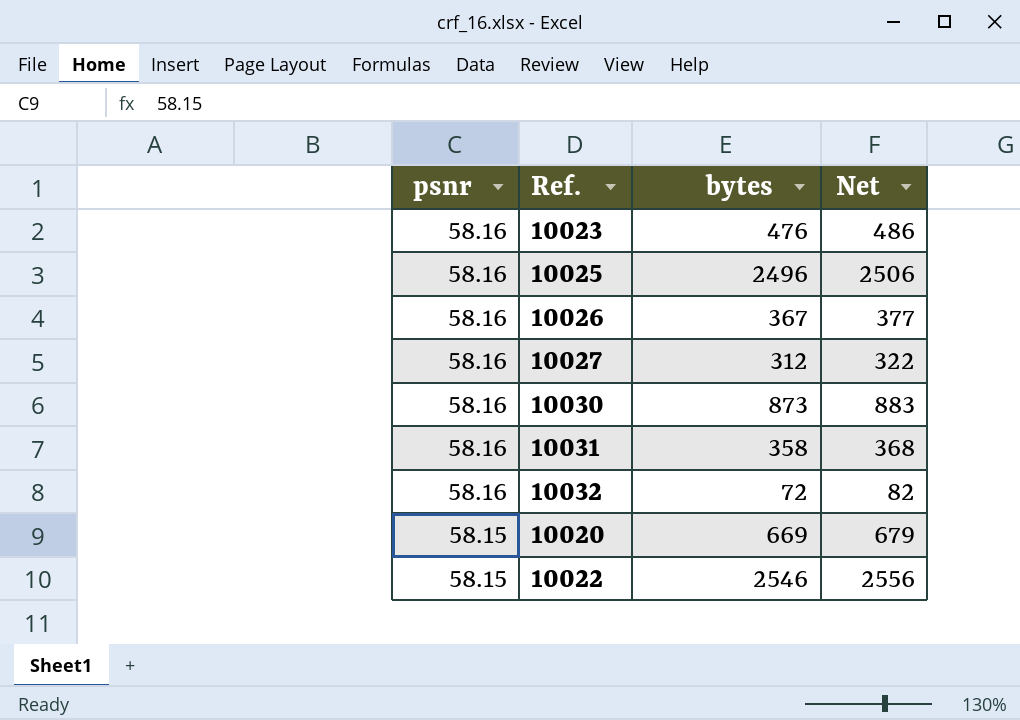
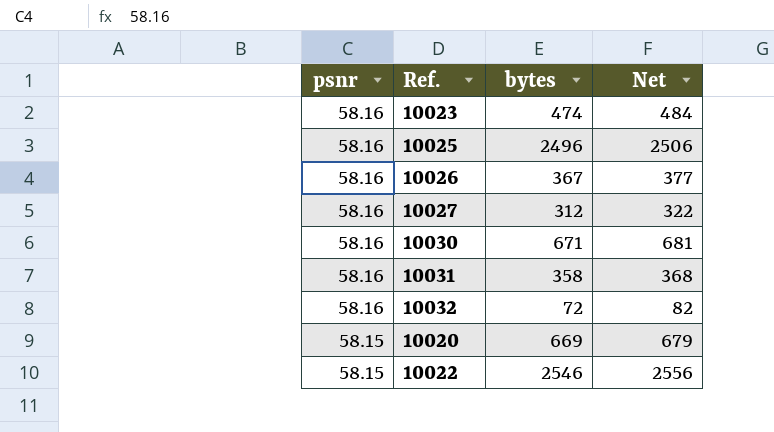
10023 | bytes: 476 -> 474
10023 | Net: 486 -> 484
10030 | bytes: 873 -> 671
10030 | Net: 883 -> 681

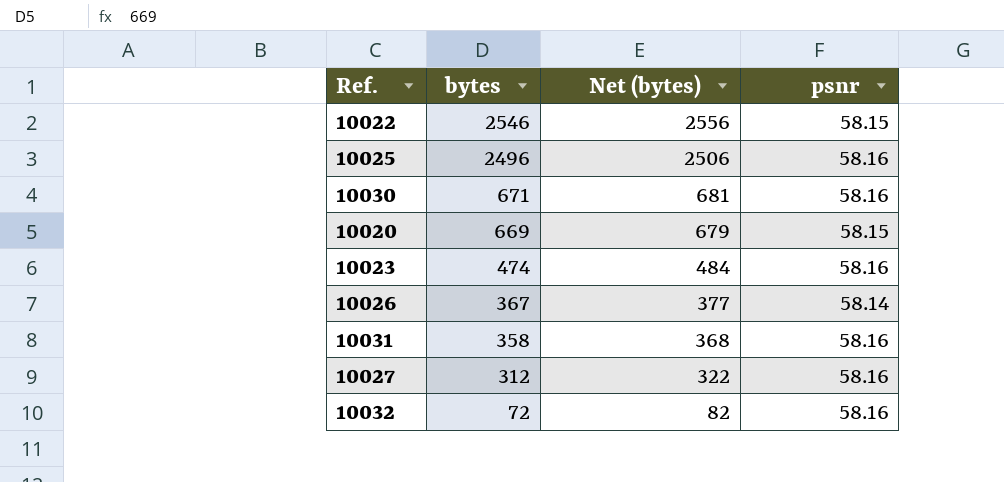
row order: psnr descending -> bytes descending
column name: Net -> Net (bytes)
column psnr | position: 1 -> 4
10026 | psnr: 58.16 -> 58.14

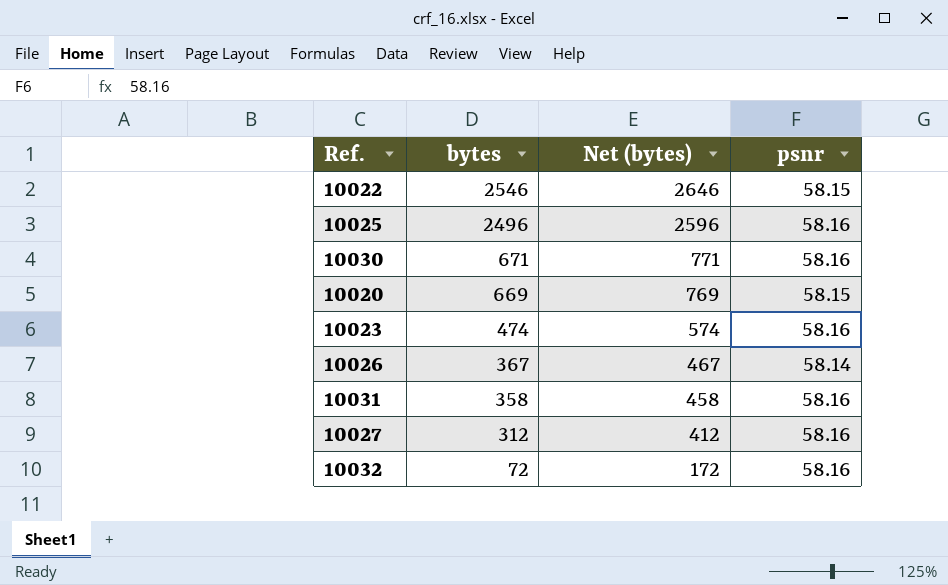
column Net (bytes) | formula: [bytes] + 10 -> [bytes] + 100

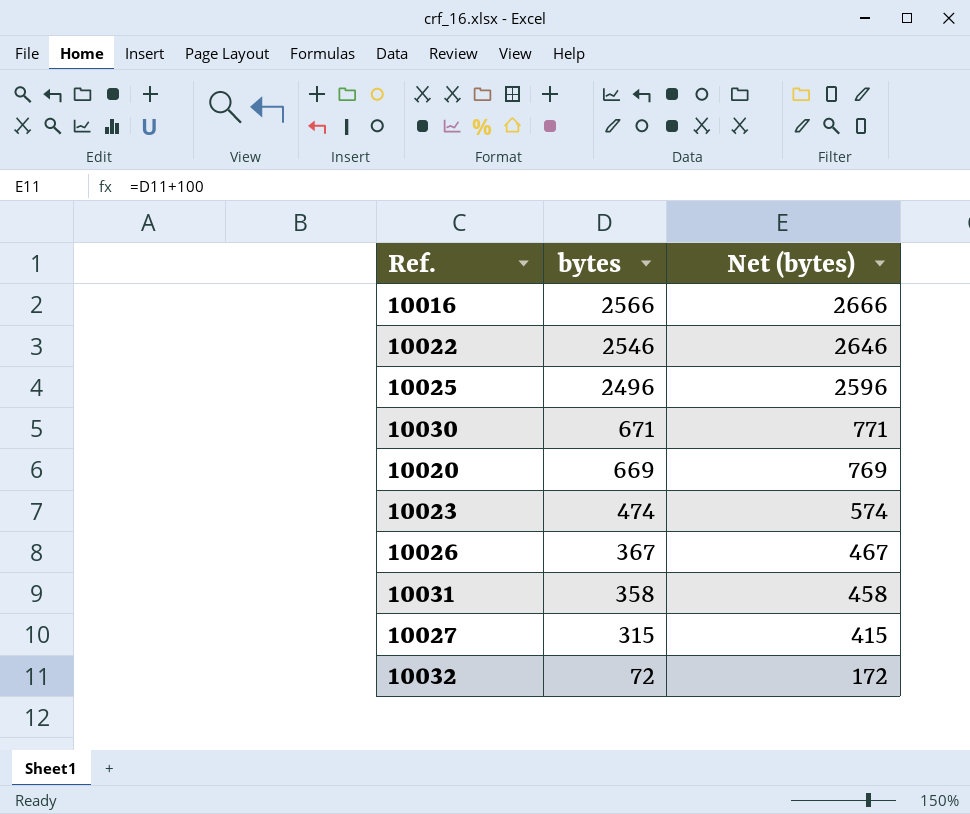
column psnr | position: 4 -> none
row 10016: none -> 2566 | 2666
10027 | bytes: 312 -> 315
10027 | Net (bytes): 412 -> 415

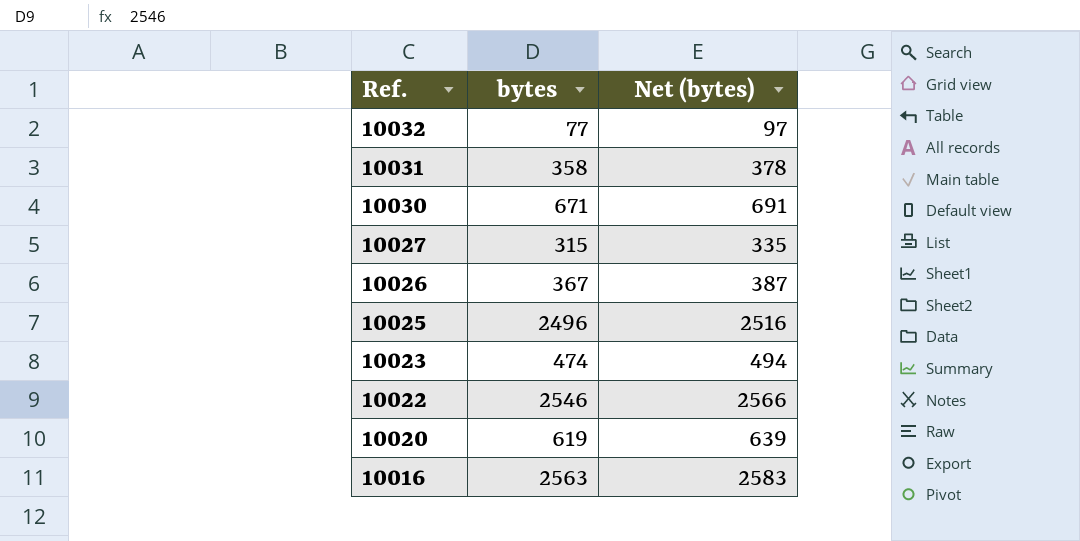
row order: bytes descending -> Ref. descending
column Net (bytes) | formula: [bytes] + 100 -> [bytes] + 20
10032 | bytes: 72 -> 77
10020 | bytes: 669 -> 619
10016 | bytes: 2566 -> 2563

